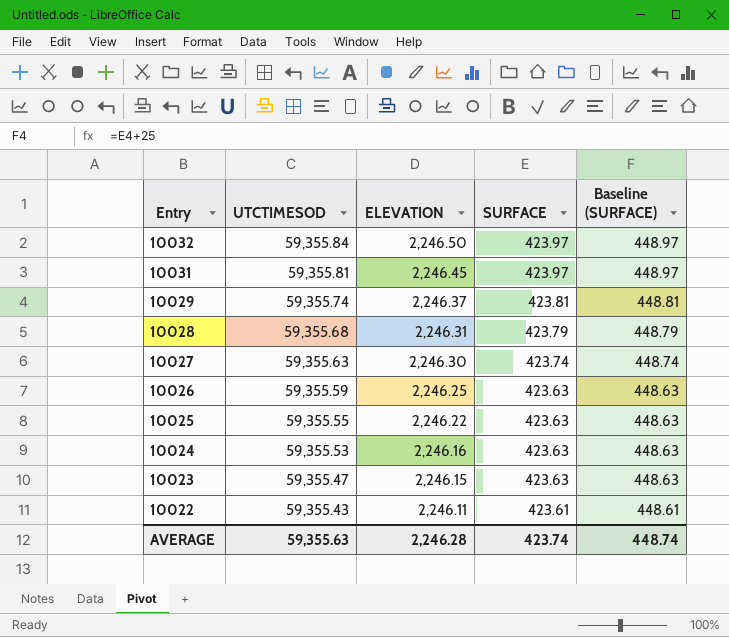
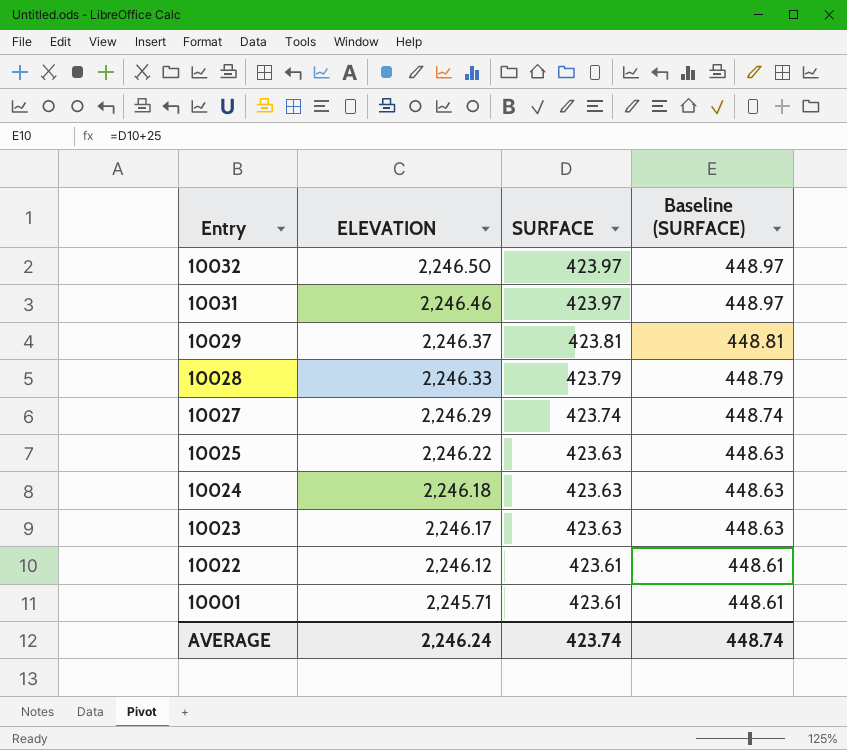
column UTCTIMESOD | position: 2 -> none
row 10026: 59,355.59 | 2,246.25 | 423.63 | 448.63 -> none
10031 | ELEVATION: 2,246.45 -> 2,246.46
10028 | ELEVATION: 2,246.31 -> 2,246.33
10027 | ELEVATION: 2,246.30 -> 2,246.29
10024 | ELEVATION: 2,246.16 -> 2,246.18
10023 | ELEVATION: 2,246.15 -> 2,246.17
10022 | ELEVATION: 2,246.11 -> 2,246.12
row 10001: none -> 2,245.71 | 423.61 | 448.61
AVERAGE | ELEVATION: 2,246.28 -> 2,246.24

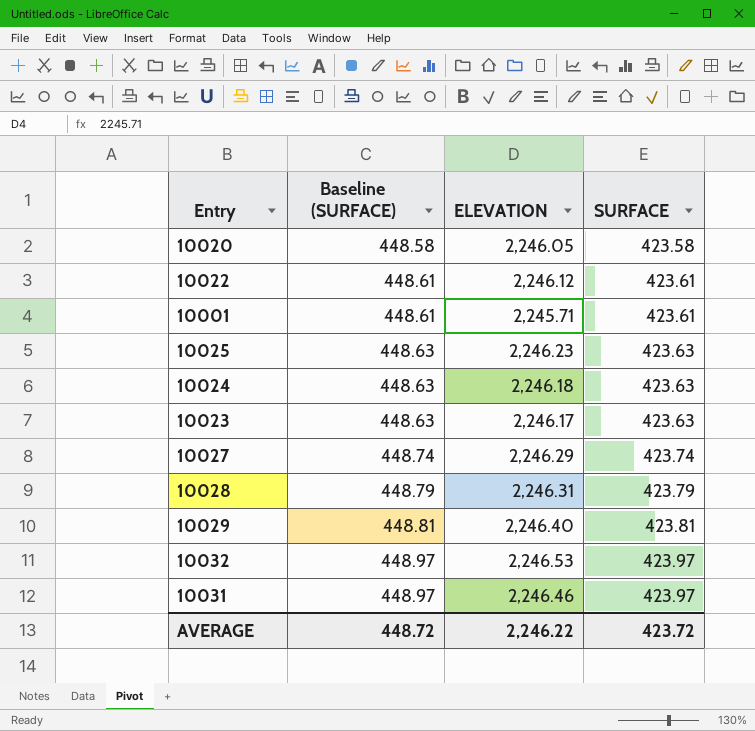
row order: Entry descending -> Baseline (SURFACE) ascending
column Baseline (SURFACE) | position: 4 -> 2
row 10020: none -> 448.58 | 2,246.05 | 423.58
10025 | ELEVATION: 2,246.22 -> 2,246.23
10028 | ELEVATION: 2,246.33 -> 2,246.31
10029 | ELEVATION: 2,246.37 -> 2,246.40
10032 | ELEVATION: 2,246.50 -> 2,246.53
AVERAGE | Baseline (SURFACE): 448.74 -> 448.72
AVERAGE | ELEVATION: 2,246.24 -> 2,246.22
AVERAGE | SURFACE: 423.74 -> 423.72

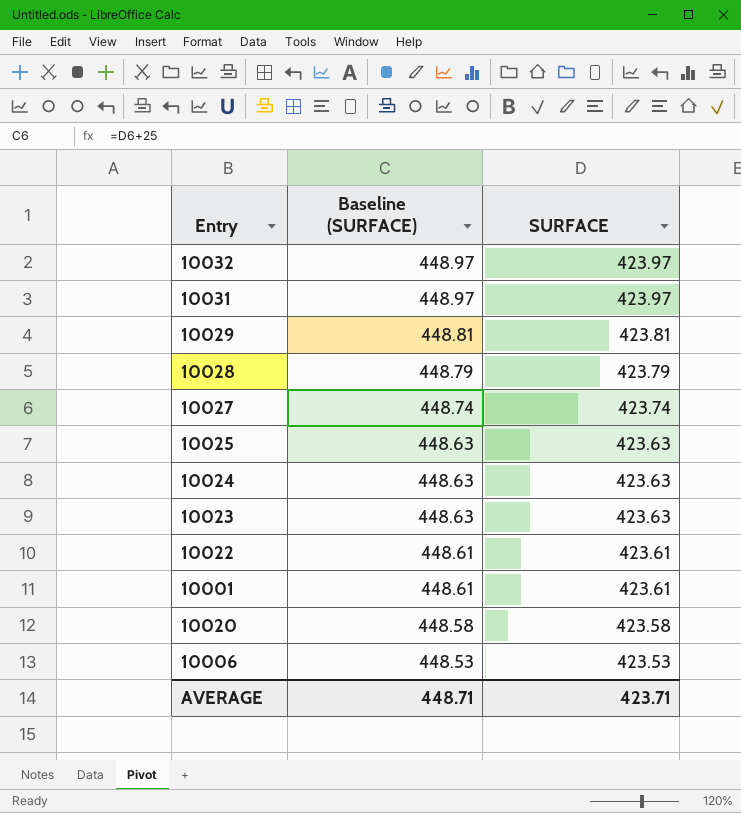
row order: Baseline (SURFACE) ascending -> Baseline (SURFACE) descending
column ELEVATION | position: 3 -> none
row 10006: none -> 448.53 | 423.53
AVERAGE | Baseline (SURFACE): 448.72 -> 448.71
AVERAGE | SURFACE: 423.72 -> 423.71

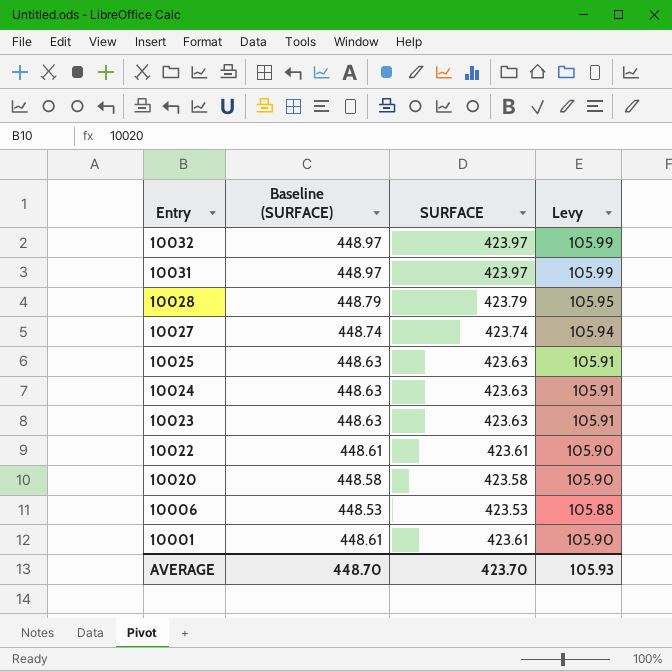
row order: Baseline (SURFACE) descending -> Entry descending
column Levy | formula: none -> [SURFACE] * 0.25
row 10029: 448.81 | 423.81 -> none
AVERAGE | Baseline (SURFACE): 448.71 -> 448.70
AVERAGE | SURFACE: 423.71 -> 423.70

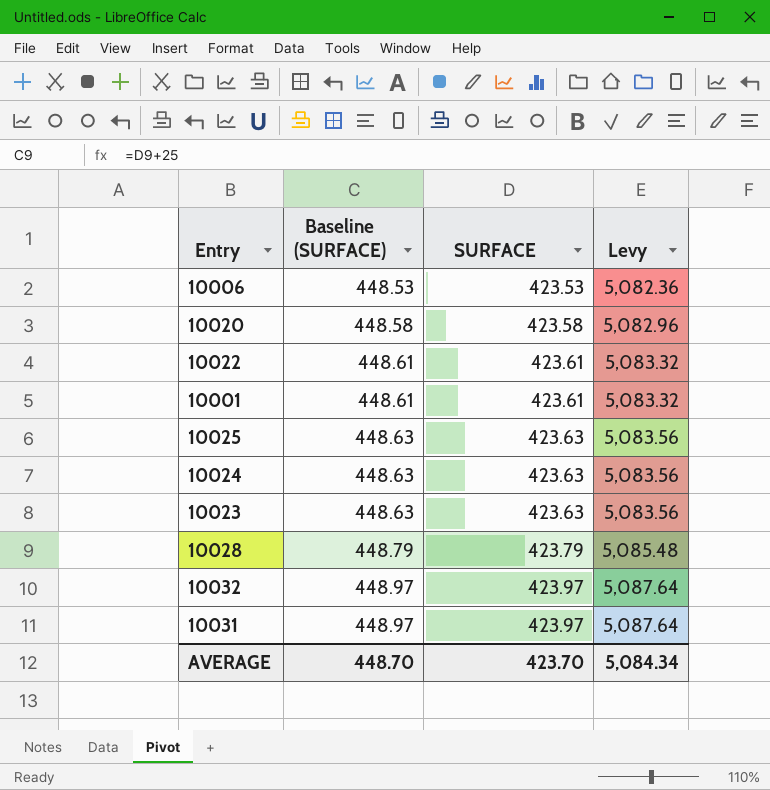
row order: Entry descending -> Baseline (SURFACE) ascending
column Levy | formula: [SURFACE] * 0.25 -> [SURFACE] * 12
row 10027: 448.74 | 423.74 | 105.94 -> none
AVERAGE | Levy: 105.93 -> 5,084.34

